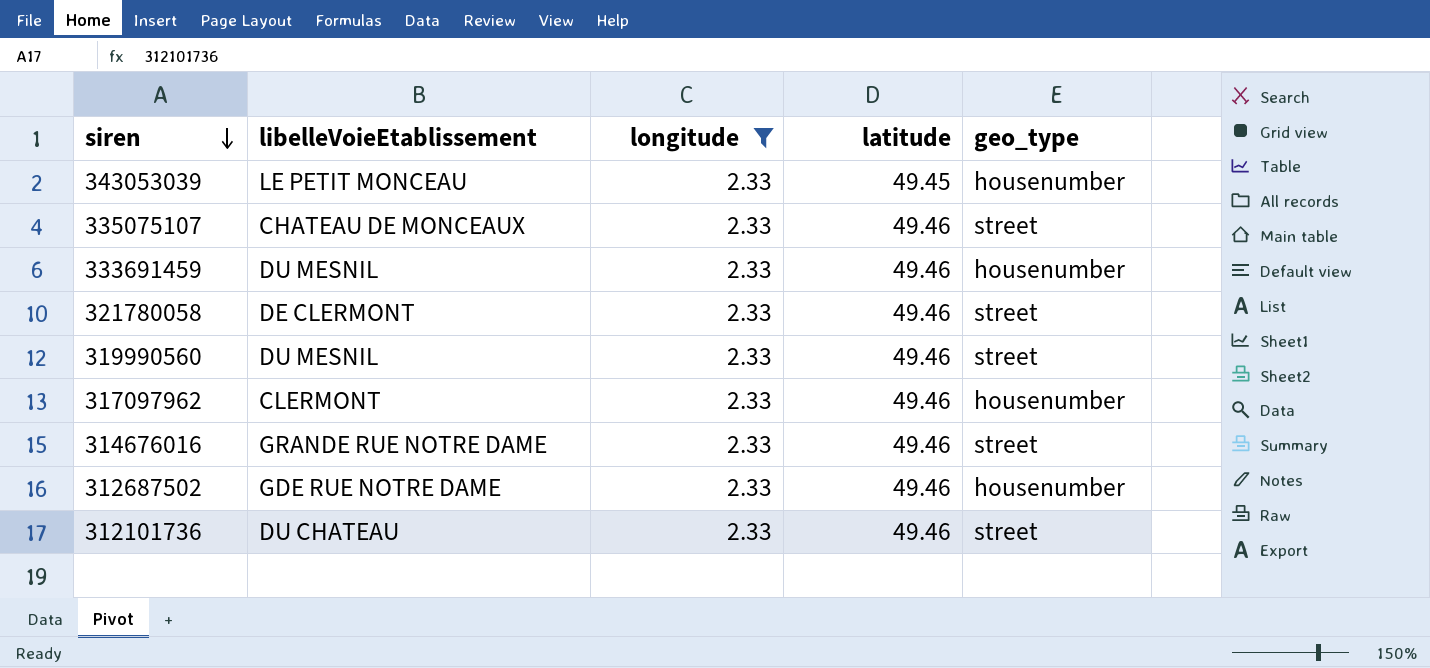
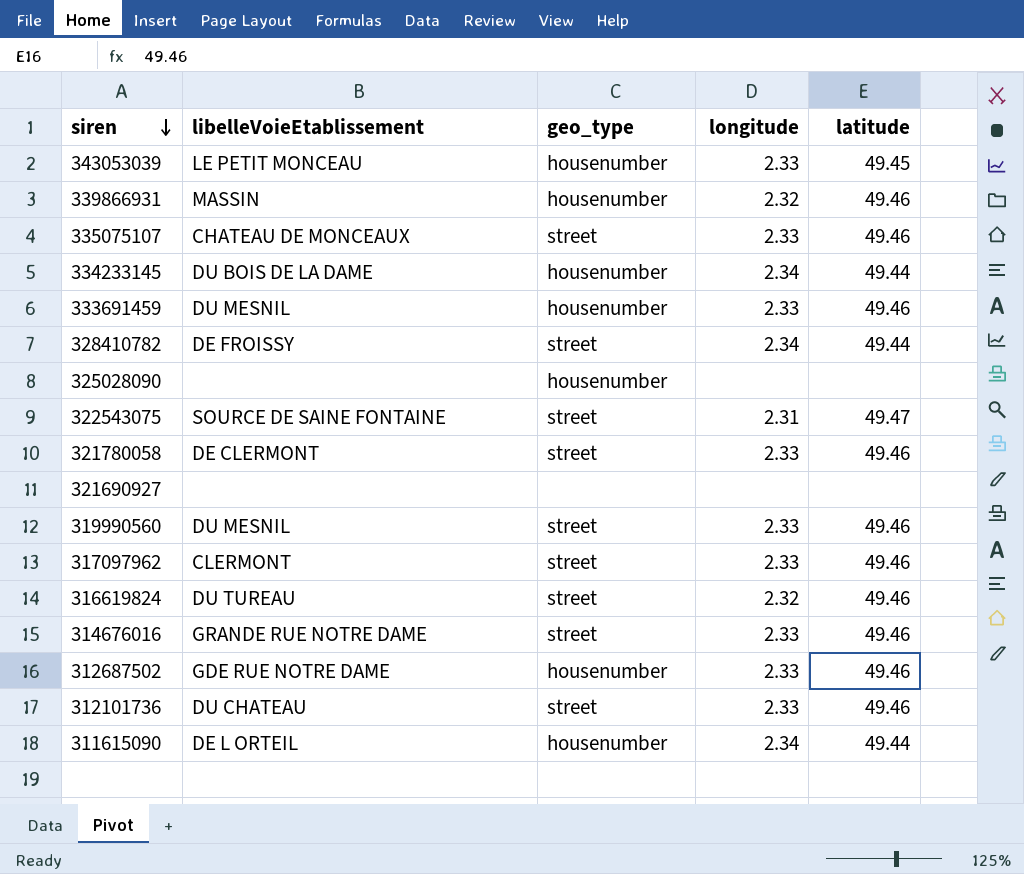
filter: longitude = 2.33 -> none
column geo_type | position: 5 -> 3
317097962 | geo_type: housenumber -> street

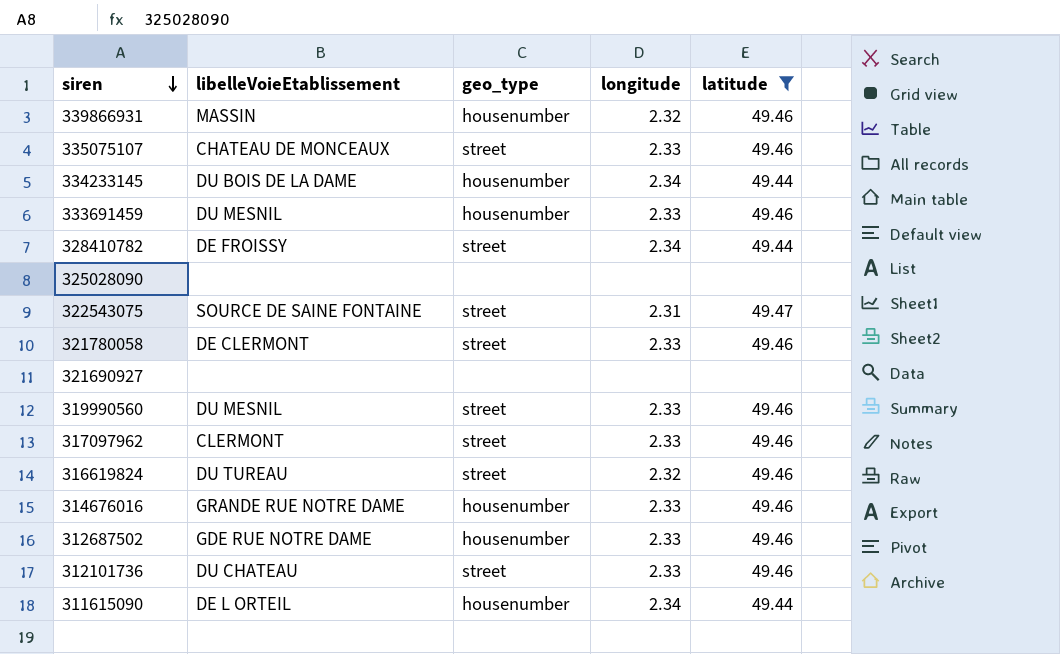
filter: none -> latitude != 49.45
325028090 | geo_type: housenumber -> none
314676016 | geo_type: street -> housenumber

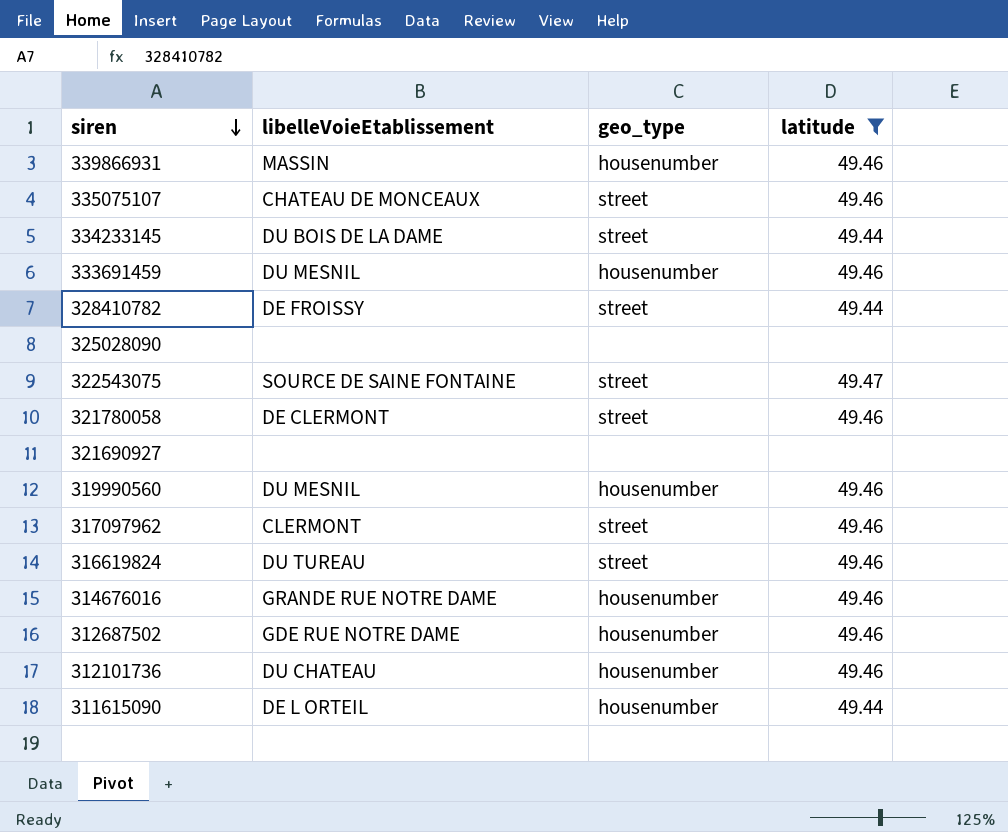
column longitude | position: 4 -> none
334233145 | geo_type: housenumber -> street
319990560 | geo_type: street -> housenumber
312101736 | geo_type: street -> housenumber

